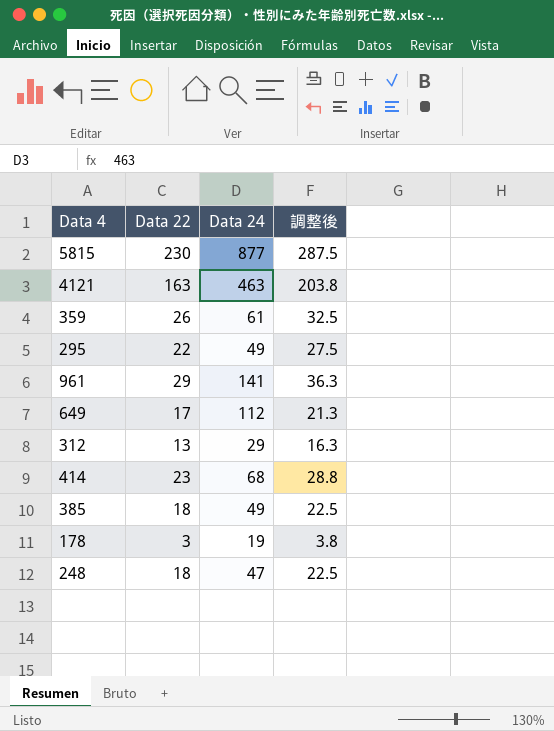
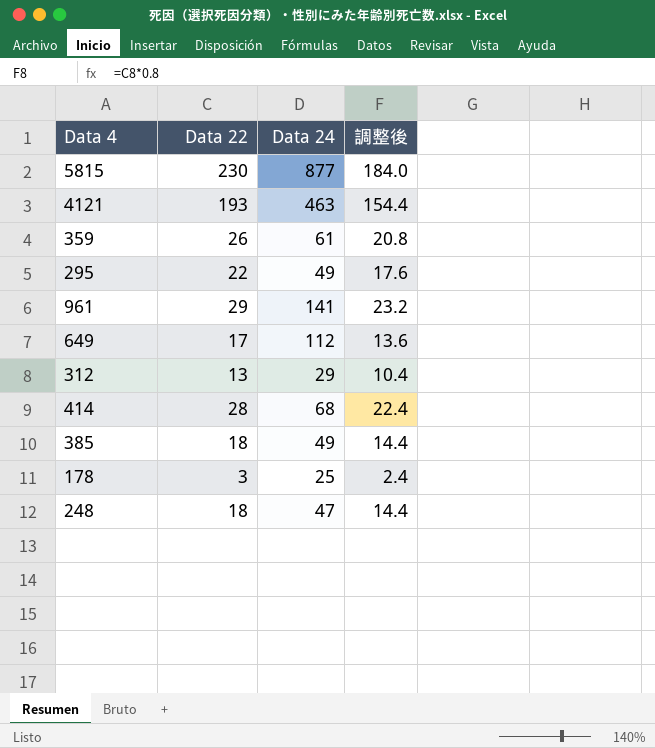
column 調整後 | formula: [Data 22] * 1.25 -> [Data 22] * 0.8
4121 | Data 22: 163 -> 193
414 | Data 22: 23 -> 28
178 | Data 24: 19 -> 25

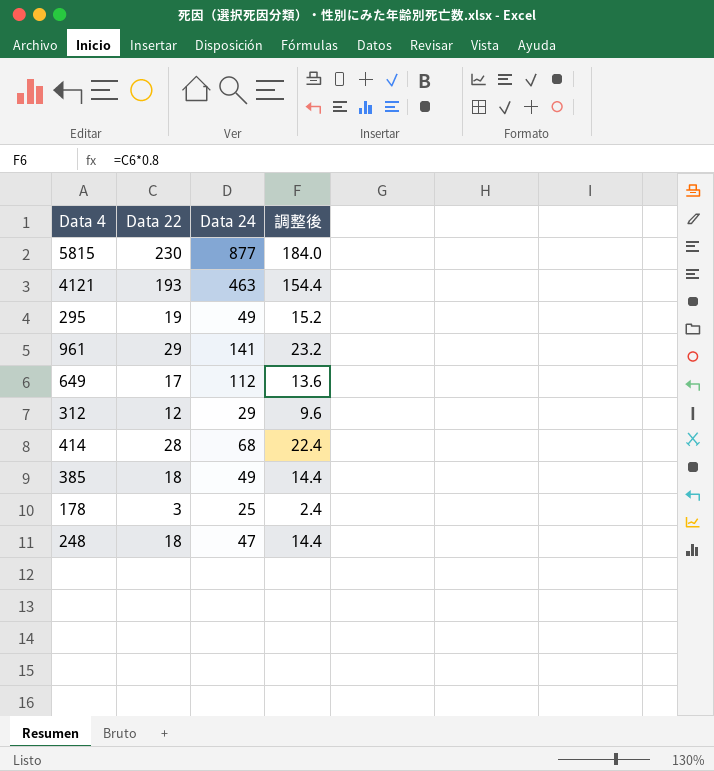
row 359: 26 | 61 | 20.8 -> none
295 | Data 22: 22 -> 19
295 | 調整後: 17.6 -> 15.2
312 | Data 22: 13 -> 12
312 | 調整後: 10.4 -> 9.6

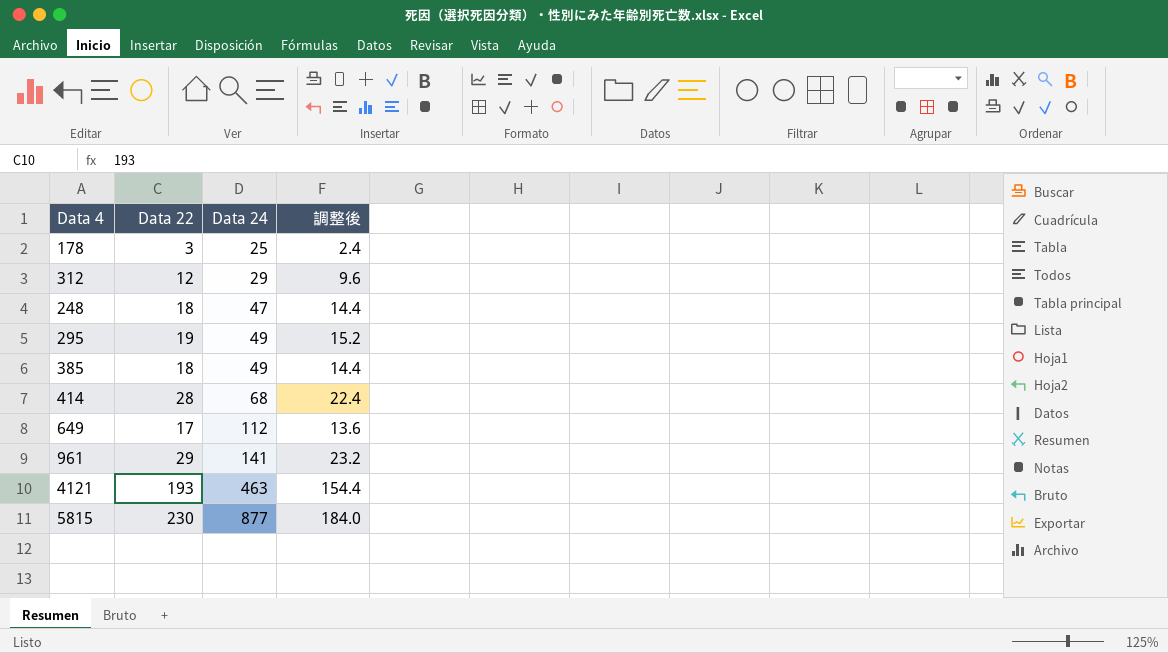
row order: none -> Data 24 ascending

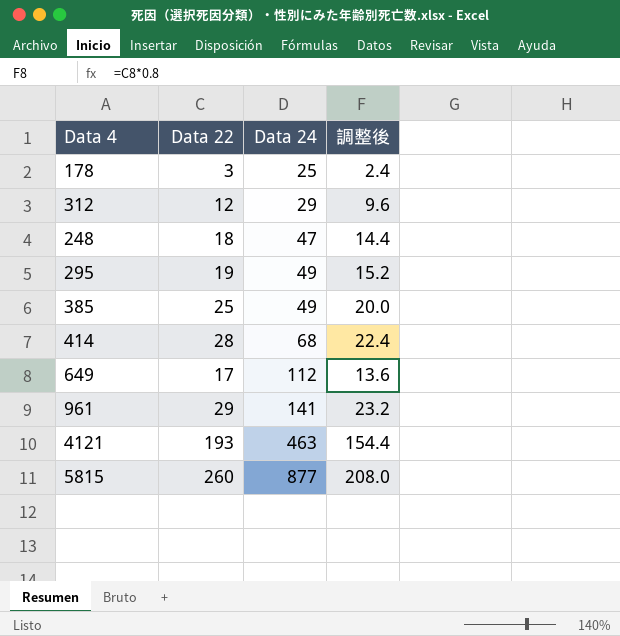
385 | Data 22: 18 -> 25
385 | 調整後: 14.4 -> 20.0
5815 | Data 22: 230 -> 260
5815 | 調整後: 184.0 -> 208.0

